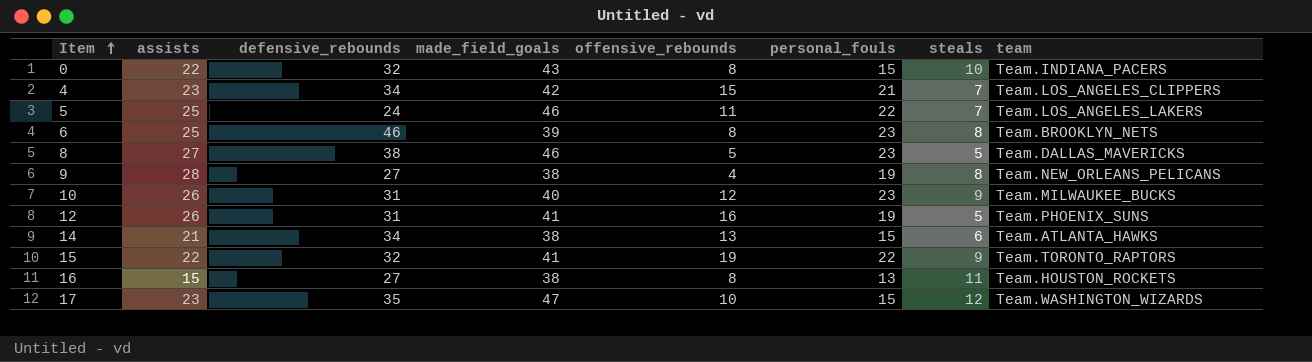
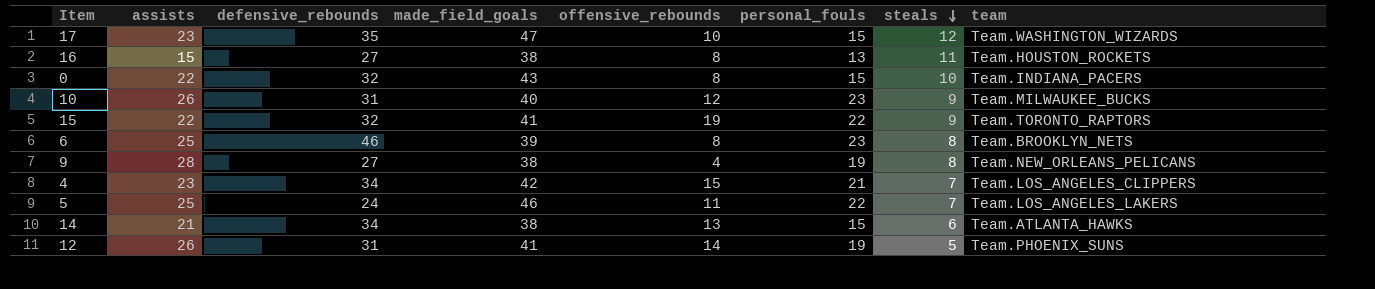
row order: Item ascending -> steals descending
row 8: 27 | 38 | 46 | 5 | 23 | 5 | Team.DALLAS_MAVERICKS -> none
12 | offensive_rebounds: 16 -> 14

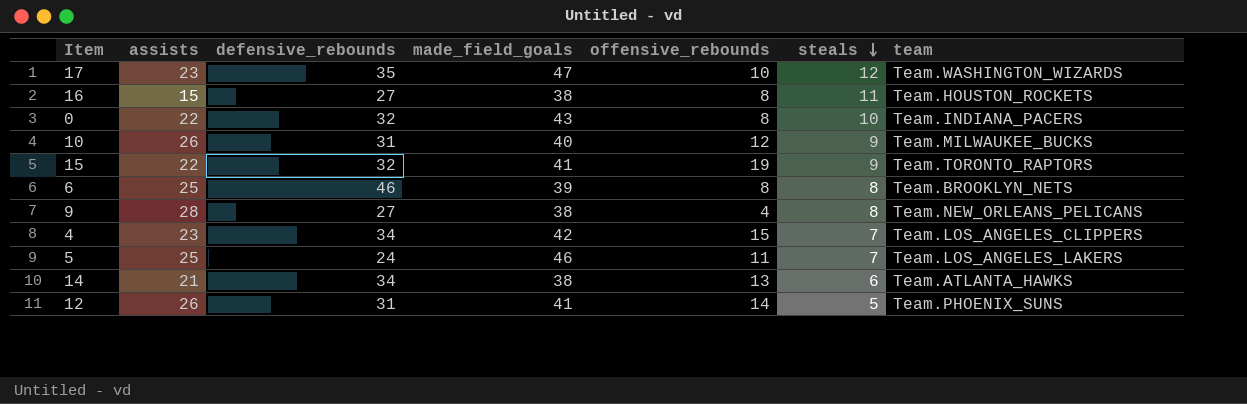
column personal_fouls | position: 6 -> none

